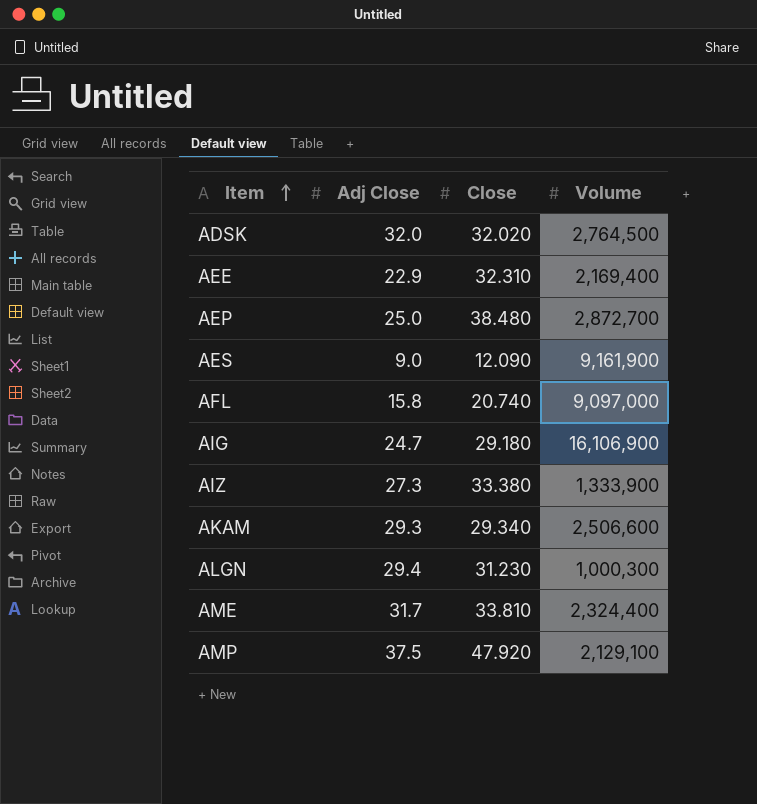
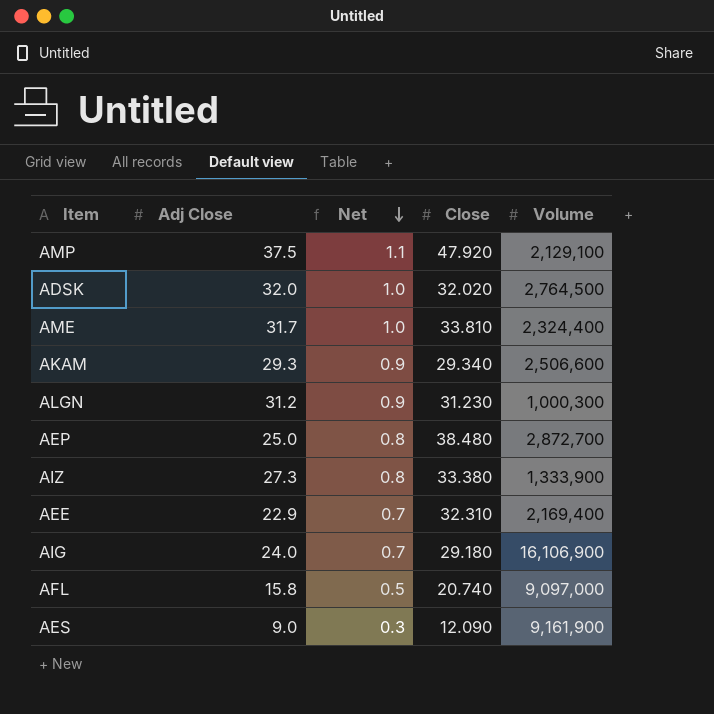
row order: Item ascending -> Net descending
column Net | formula: none -> [Adj Close] * 0.03
ALGN | Adj Close: 29.4 -> 31.2
AIG | Adj Close: 24.7 -> 24.0

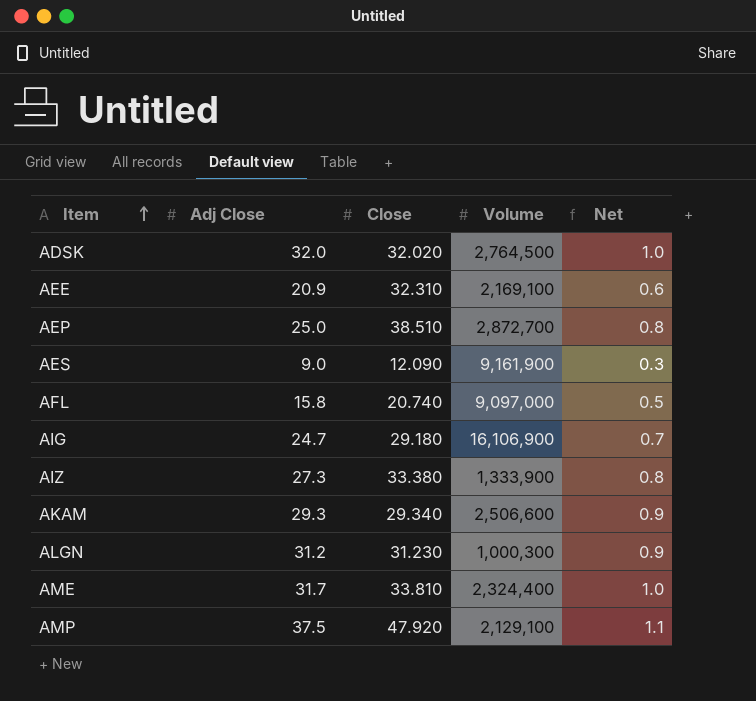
row order: Net descending -> Item ascending
column Net | position: 3 -> 5
AEE | Adj Close: 22.9 -> 20.9
AEE | Volume: 2,169,400 -> 2,169,100
AEE | Net: 0.7 -> 0.6
AEP | Close: 38.480 -> 38.510
AIG | Adj Close: 24.0 -> 24.7

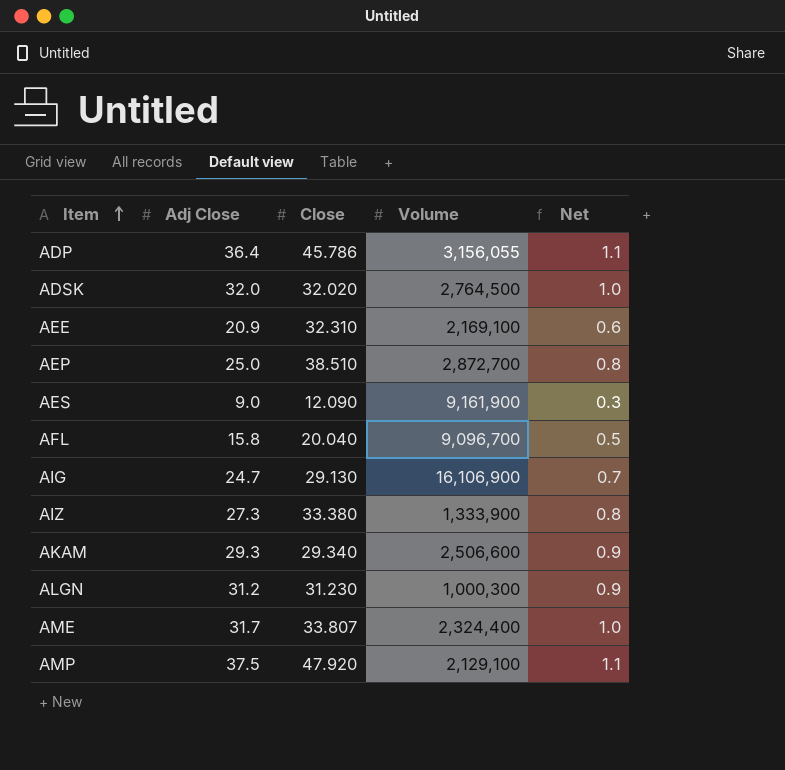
row ADP: none -> 36.4 | 45.786 | 3,156,055 | 1.1
AFL | Close: 20.740 -> 20.040
AFL | Volume: 9,097,000 -> 9,096,700
AIG | Close: 29.180 -> 29.130
AME | Close: 33.810 -> 33.807

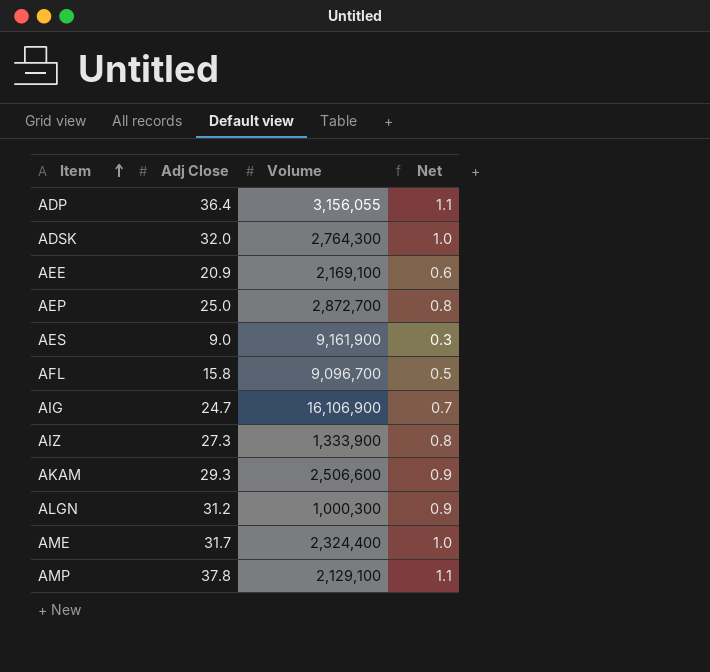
column Close | position: 3 -> none
ADSK | Volume: 2,764,500 -> 2,764,300
AMP | Adj Close: 37.5 -> 37.8

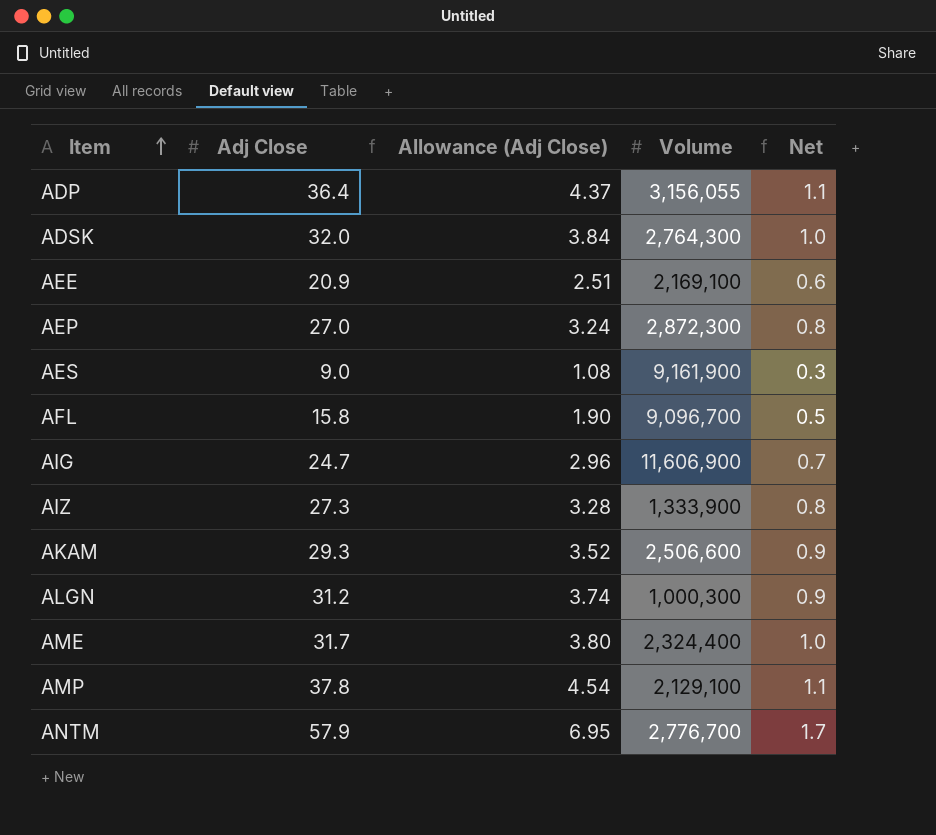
column Allowance (Adj Close) | formula: none -> [Adj Close] * 0.12
AEP | Adj Close: 25.0 -> 27.0
AEP | Volume: 2,872,700 -> 2,872,300
AIG | Volume: 16,106,900 -> 11,606,900
row ANTM: none -> 57.9 | 6.95 | 2,776,700 | 1.7

